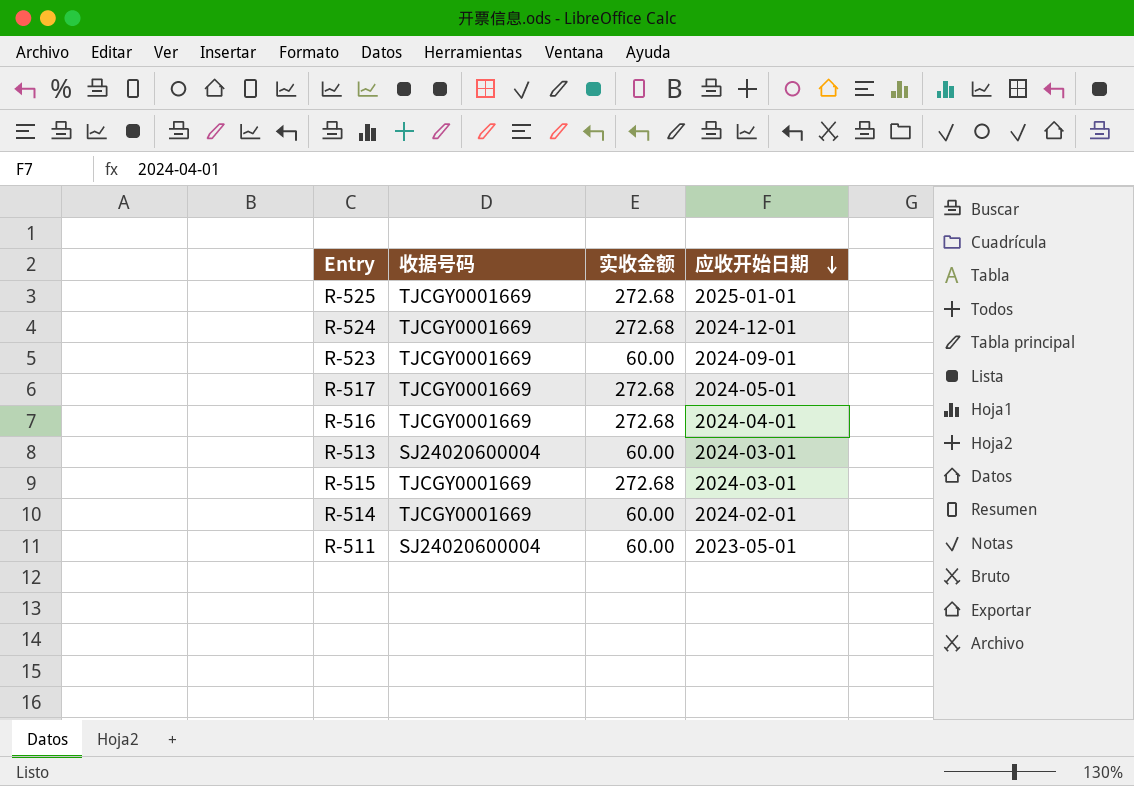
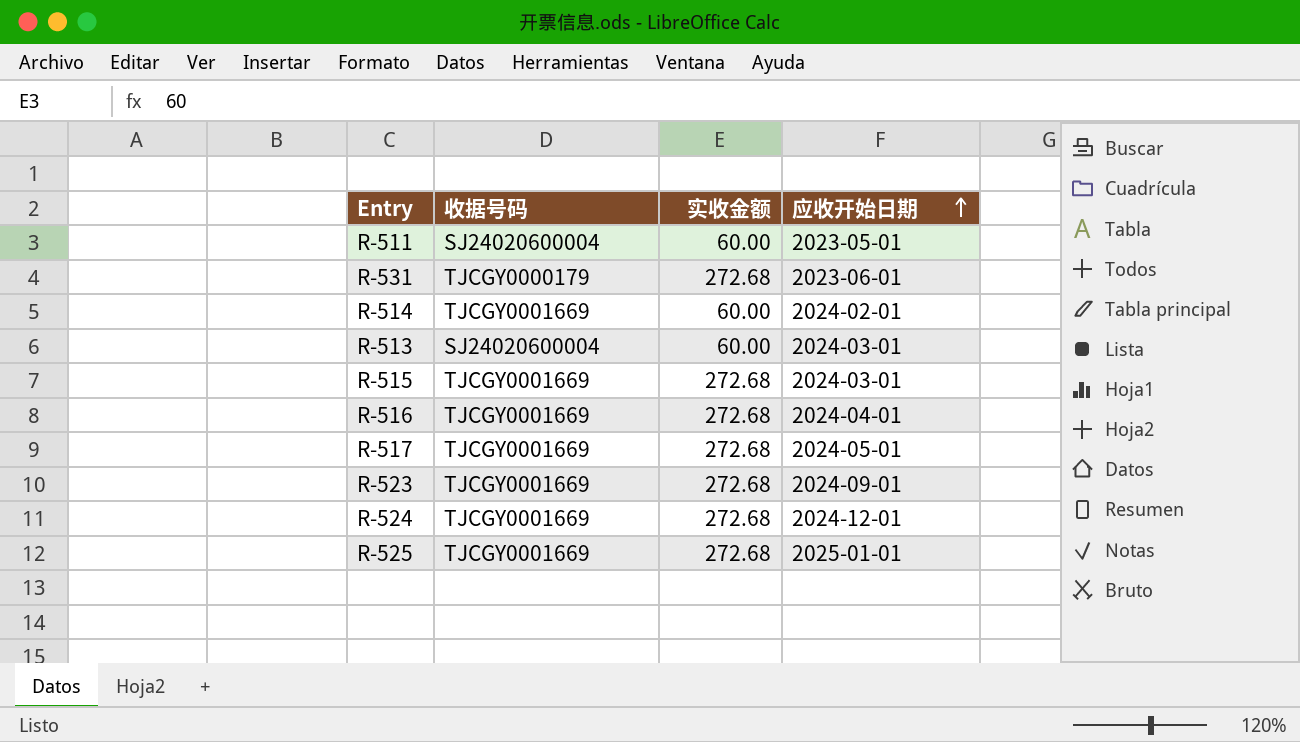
row order: 应收开始日期 descending -> 应收开始日期 ascending
row R-531: none -> TJCGY0000179 | 272.68 | 2023-06-01
R-523 | 实收金额: 60.00 -> 272.68

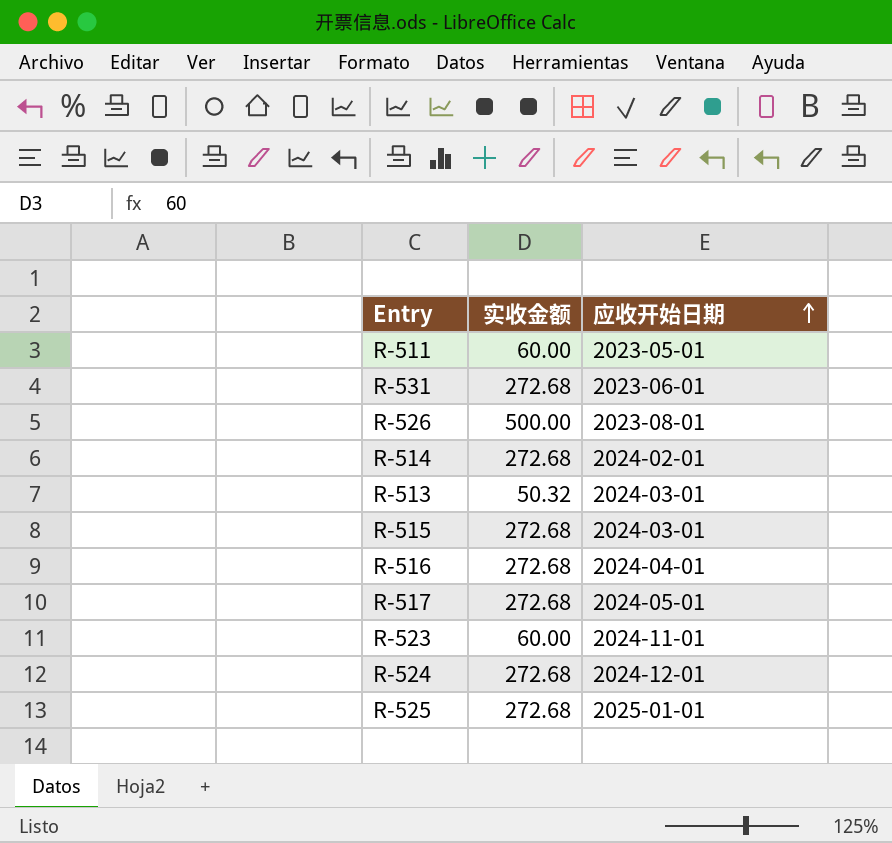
column 收据号码 | position: 2 -> none
row R-526: none -> 500.00 | 2023-08-01
R-514 | 实收金额: 60.00 -> 272.68
R-513 | 实收金额: 60.00 -> 50.32
R-523 | 实收金额: 272.68 -> 60.00
R-523 | 应收开始日期: 2024-09-01 -> 2024-11-01

